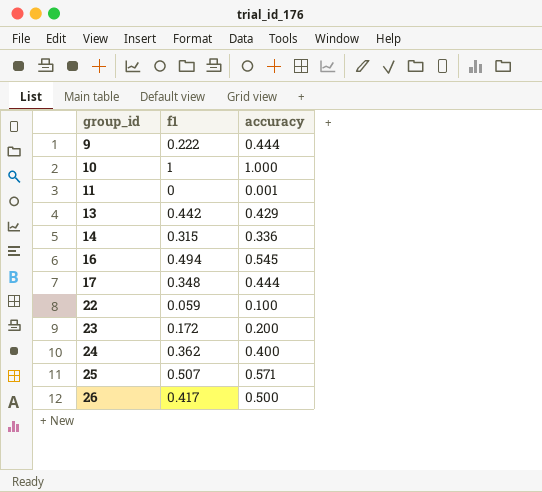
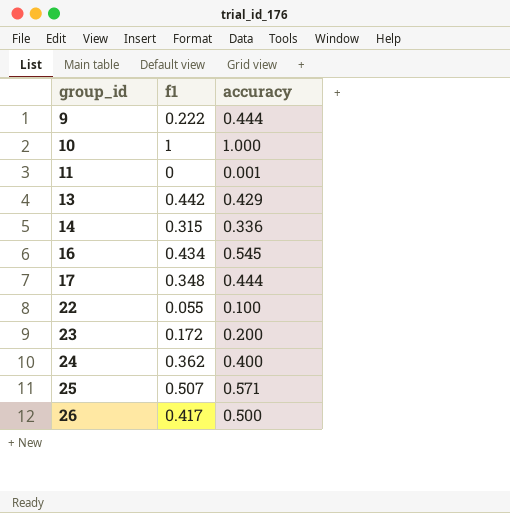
16 | f1: 0.494 -> 0.434
22 | f1: 0.059 -> 0.055

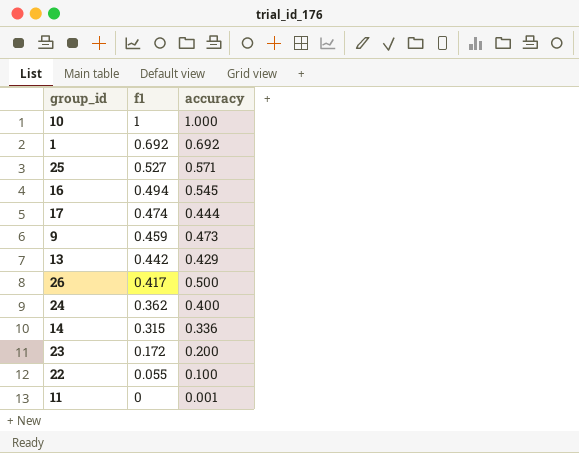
row order: group_id ascending -> f1 descending
row 1: none -> 0.692 | 0.692
25 | f1: 0.507 -> 0.527
16 | f1: 0.434 -> 0.494
17 | f1: 0.348 -> 0.474
9 | f1: 0.222 -> 0.459
9 | accuracy: 0.444 -> 0.473

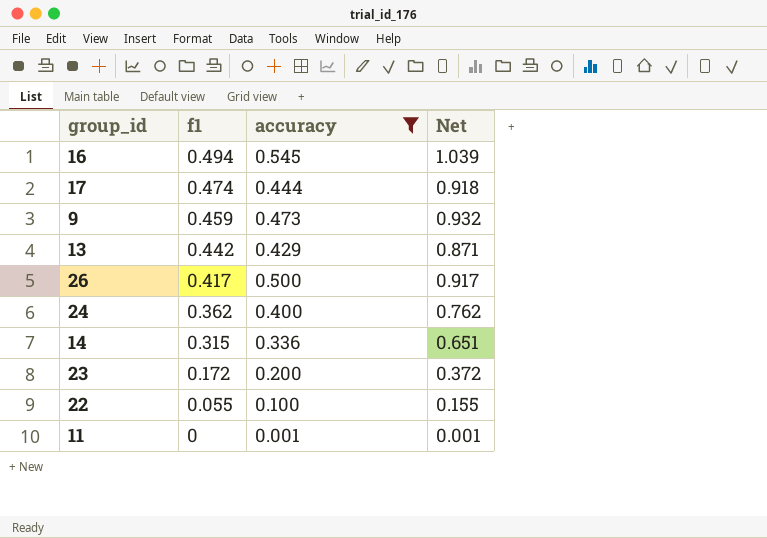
filter: none -> accuracy <= 0.545
column Net | formula: none -> [f1] + [accuracy]

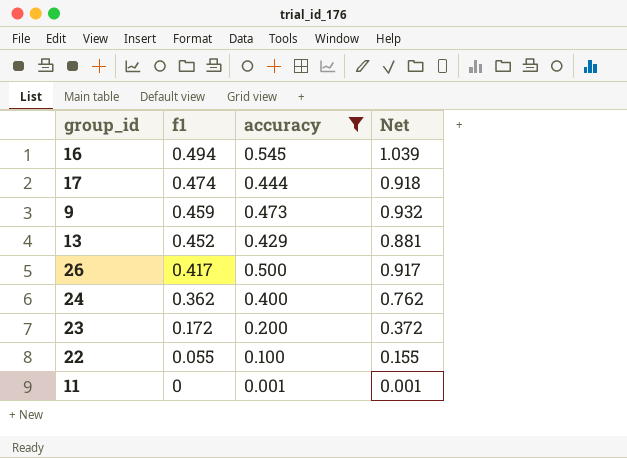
row 14: 0.315 | 0.336 | 0.651 -> none
13 | f1: 0.442 -> 0.452
13 | Net: 0.871 -> 0.881

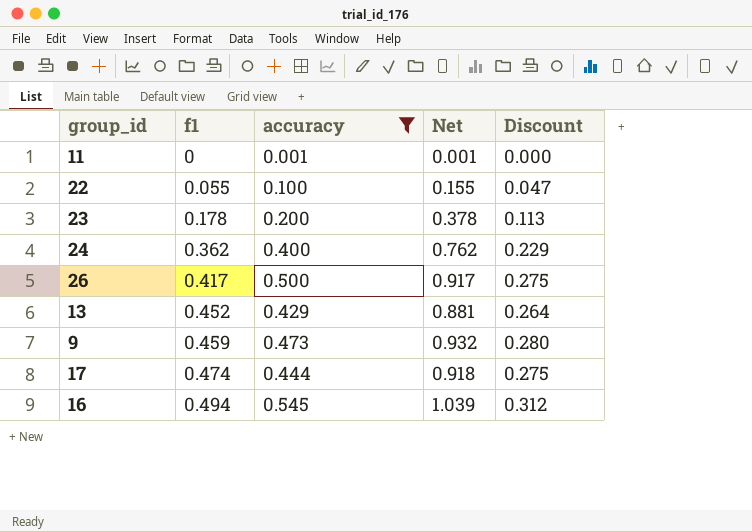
row order: f1 descending -> f1 ascending
column Discount | formula: none -> [Net] * 0.3
23 | f1: 0.172 -> 0.178
23 | Net: 0.372 -> 0.378

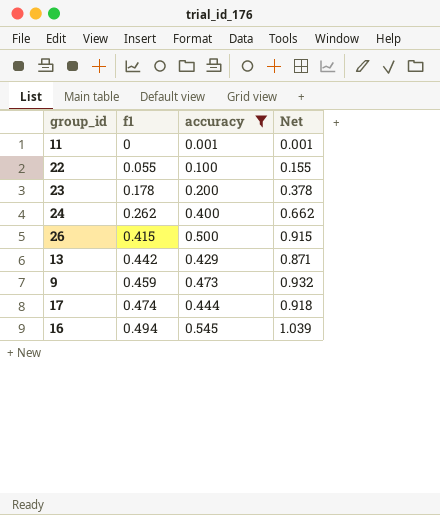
column Discount | formula: [Net] * 0.3 -> none
24 | f1: 0.362 -> 0.262
24 | Net: 0.762 -> 0.662
26 | f1: 0.417 -> 0.415
26 | Net: 0.917 -> 0.915
13 | f1: 0.452 -> 0.442
13 | Net: 0.881 -> 0.871

